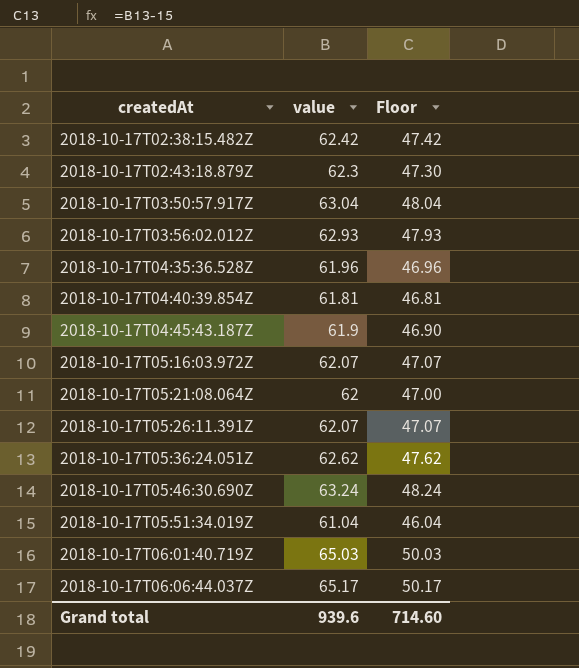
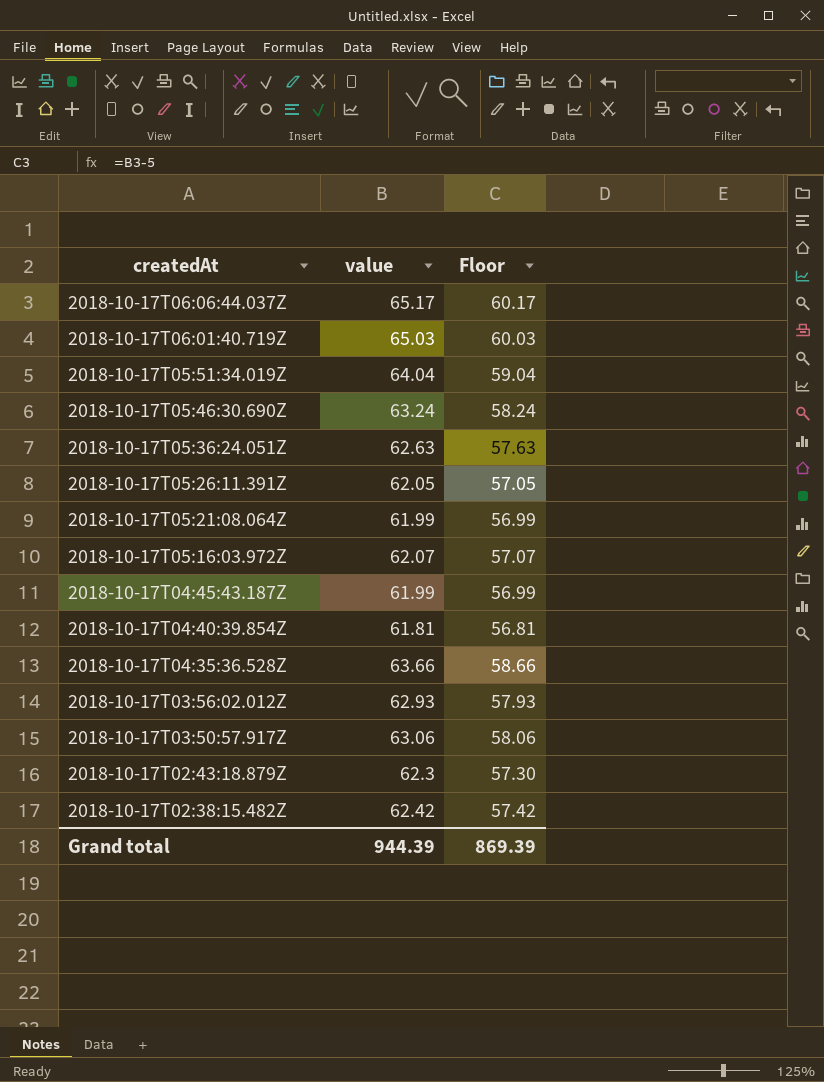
row order: createdAt ascending -> createdAt descending
column Floor | formula: [value] - 15 -> [value] - 5
2018-10-17T05:51:34.019Z | value: 61.04 -> 64.04
2018-10-17T05:36:24.051Z | value: 62.62 -> 62.63
2018-10-17T05:26:11.391Z | value: 62.07 -> 62.05
2018-10-17T05:21:08.064Z | value: 62 -> 61.99
2018-10-17T04:45:43.187Z | value: 61.9 -> 61.99
2018-10-17T04:35:36.528Z | value: 61.96 -> 63.66
2018-10-17T03:50:57.917Z | value: 63.04 -> 63.06
Grand total | value: 939.6 -> 944.39
Grand total | Floor: 714.60 -> 869.39

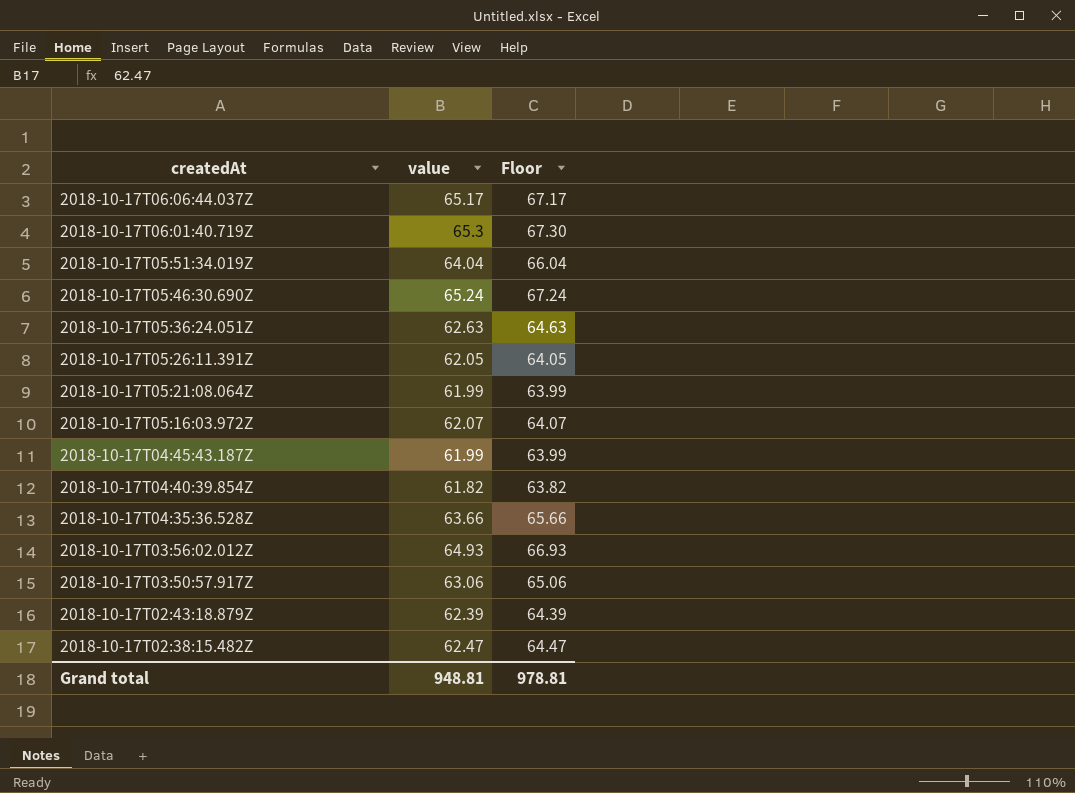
column Floor | formula: [value] - 5 -> [value] + 2
2018-10-17T06:01:40.719Z | value: 65.03 -> 65.3
2018-10-17T05:46:30.690Z | value: 63.24 -> 65.24
2018-10-17T04:40:39.854Z | value: 61.81 -> 61.82
2018-10-17T03:56:02.012Z | value: 62.93 -> 64.93
2018-10-17T02:43:18.879Z | value: 62.3 -> 62.39
2018-10-17T02:38:15.482Z | value: 62.42 -> 62.47
Grand total | value: 944.39 -> 948.81
Grand total | Floor: 869.39 -> 978.81

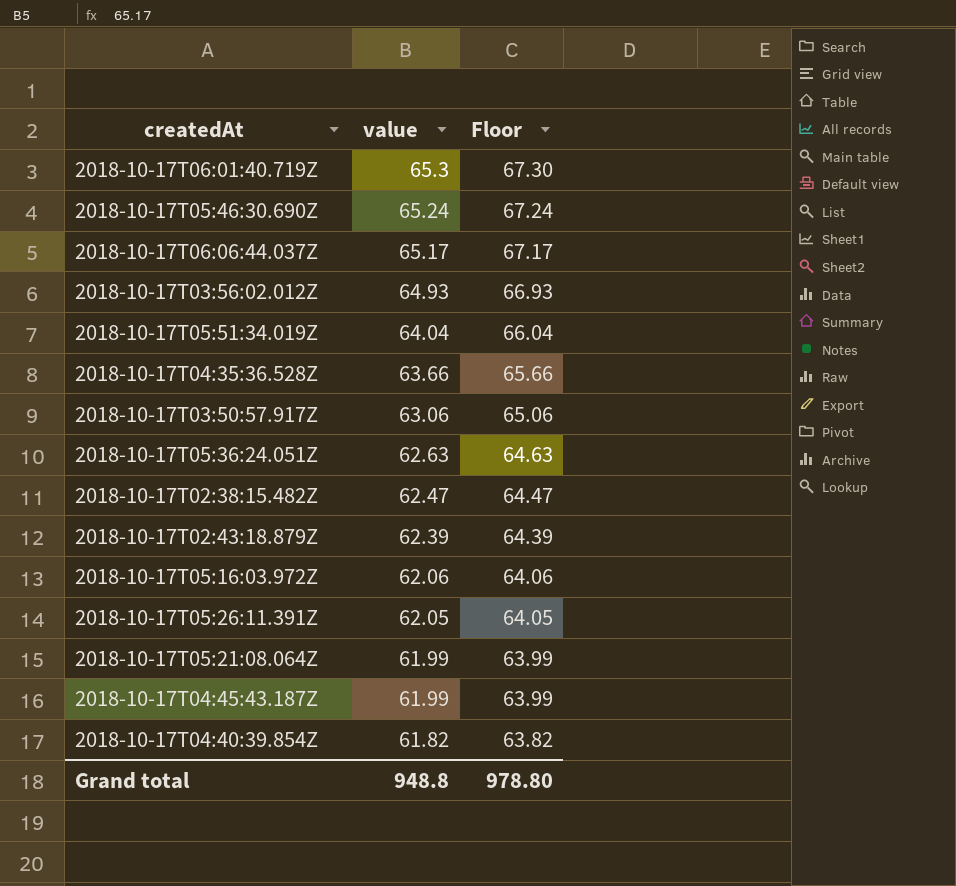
row order: createdAt descending -> value descending
2018-10-17T05:16:03.972Z | value: 62.07 -> 62.06
2018-10-17T05:16:03.972Z | Floor: 64.07 -> 64.06
Grand total | value: 948.81 -> 948.8
Grand total | Floor: 978.81 -> 978.80

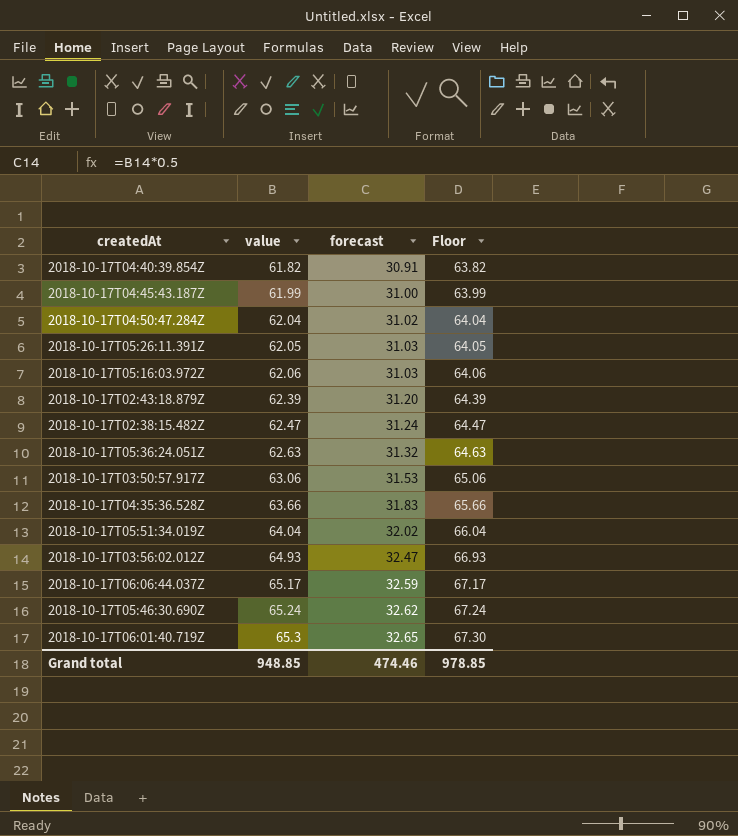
row order: value descending -> value ascending
column forecast | formula: none -> [value] * 0.5
row 2018-10-17T05:21:08.064Z: 61.99 | 63.99 -> none
row 2018-10-17T04:50:47.284Z: none -> 62.04 | 31.02 | 64.04
Grand total | value: 948.8 -> 948.85
Grand total | Floor: 978.80 -> 978.85

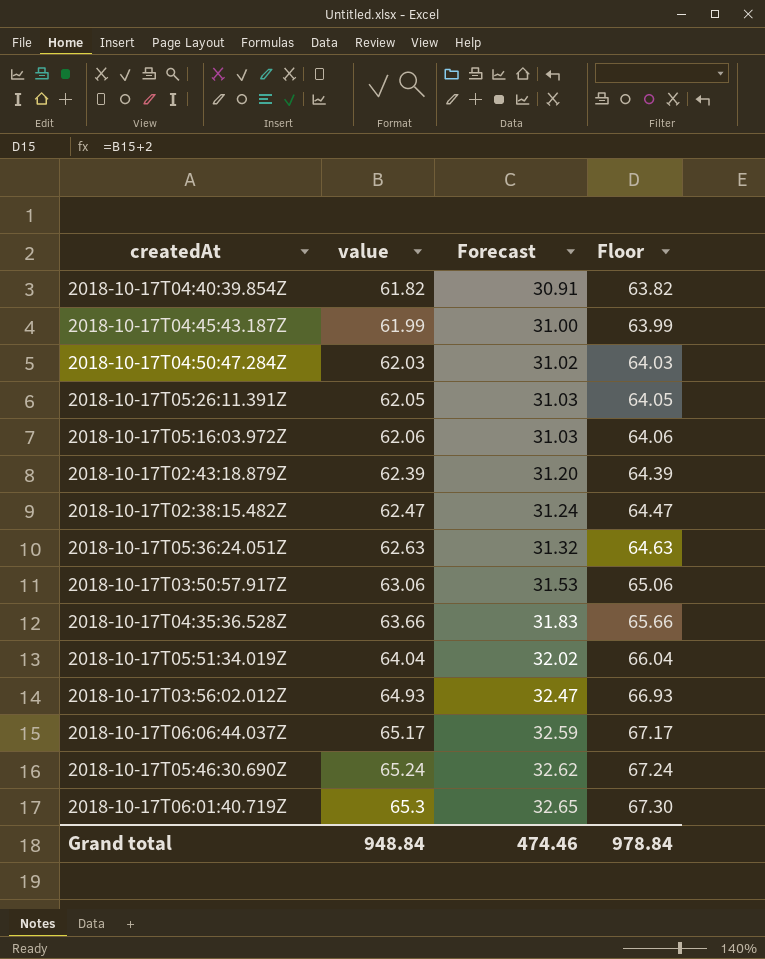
column name: forecast -> Forecast
2018-10-17T04:50:47.284Z | value: 62.04 -> 62.03
2018-10-17T04:50:47.284Z | Floor: 64.04 -> 64.03
Grand total | value: 948.85 -> 948.84
Grand total | Floor: 978.85 -> 978.84

